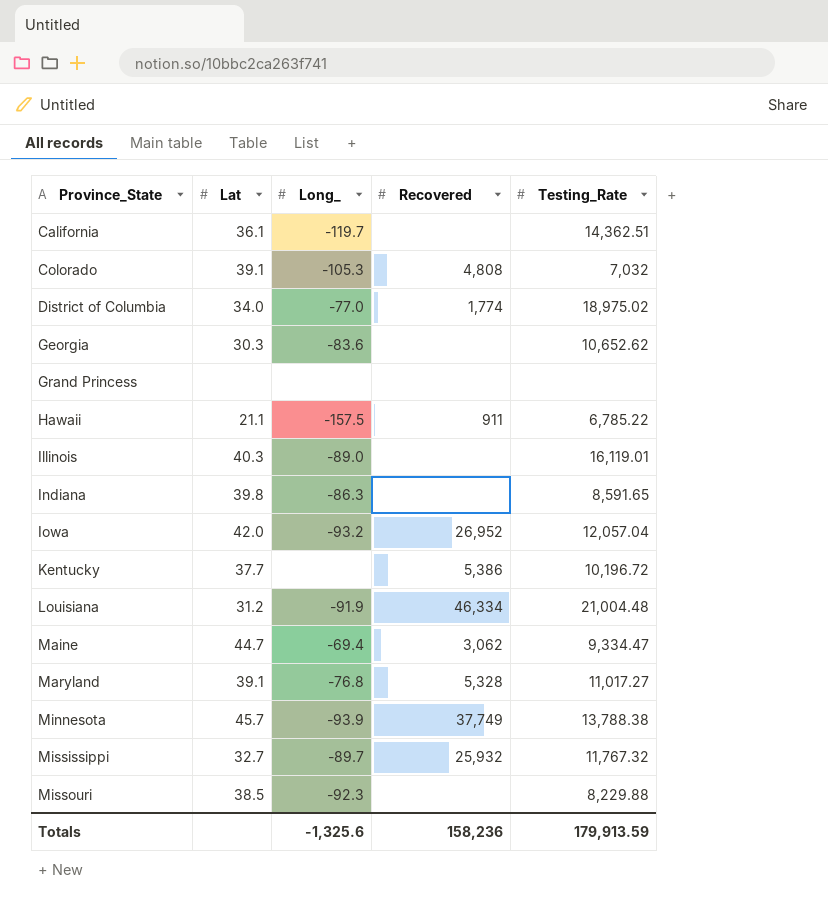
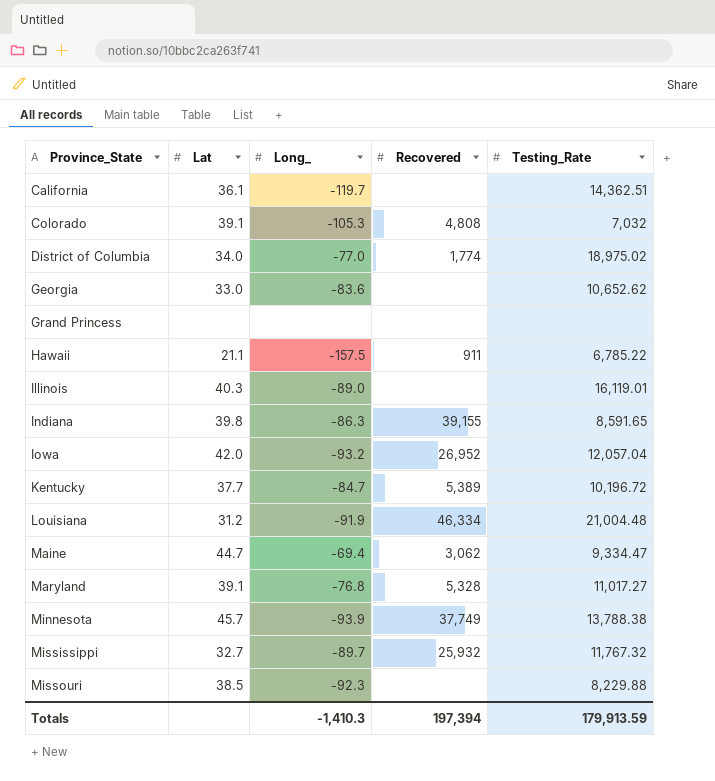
Georgia | Lat: 30.3 -> 33.0
Indiana | Recovered: none -> 39,155
Kentucky | Long_: none -> -84.7
Kentucky | Recovered: 5,386 -> 5,389
Totals | Long_: -1,325.6 -> -1,410.3
Totals | Recovered: 158,236 -> 197,394

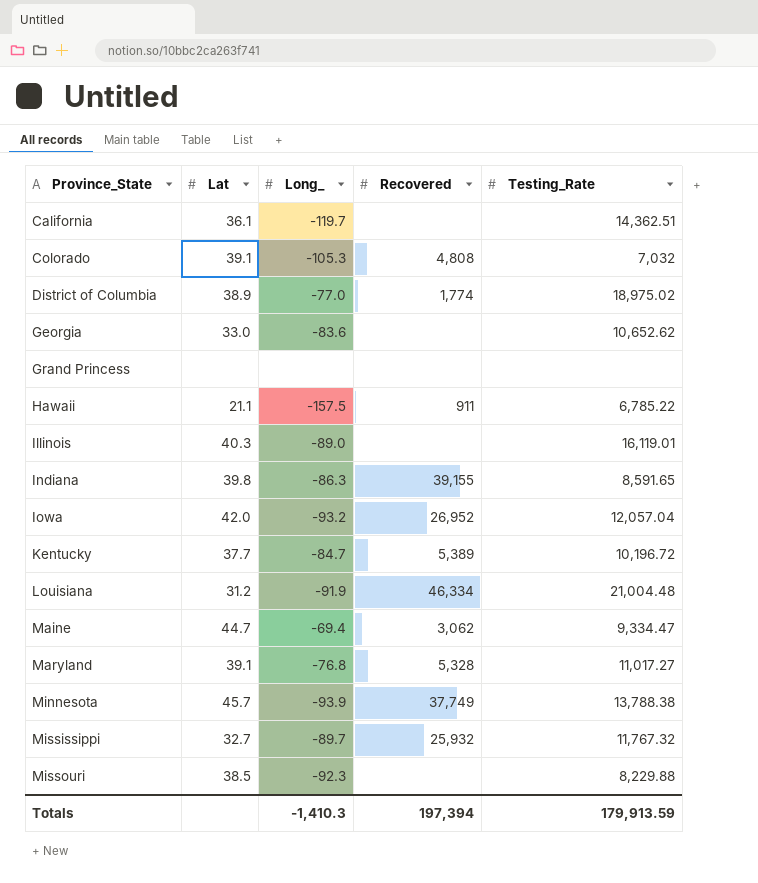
District of Columbia | Lat: 34.0 -> 38.9

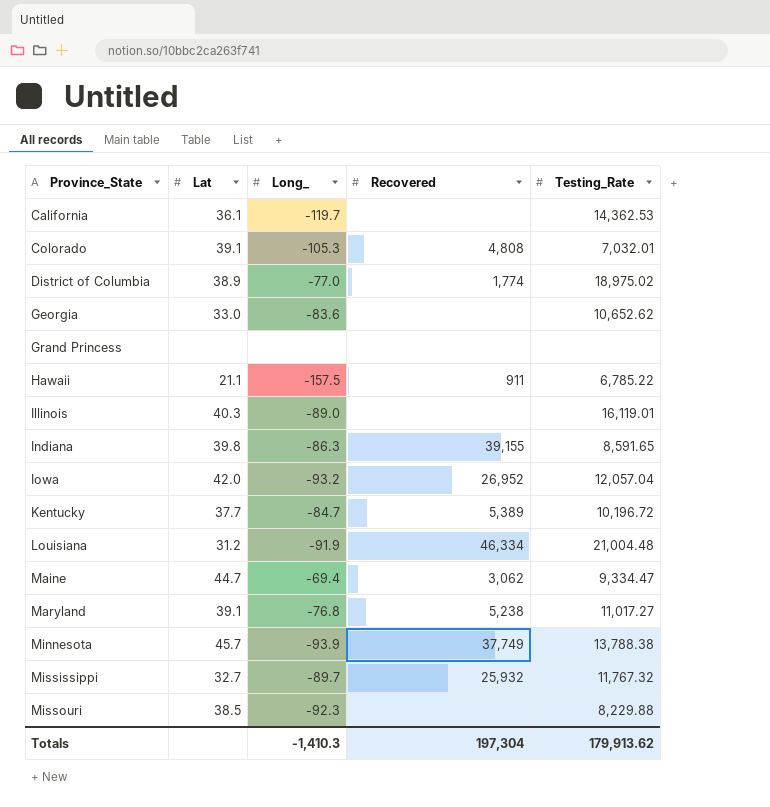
California | Testing_Rate: 14,362.51 -> 14,362.53
Colorado | Testing_Rate: 7,032 -> 7,032.01
Maryland | Recovered: 5,328 -> 5,238
Totals | Recovered: 197,394 -> 197,304
Totals | Testing_Rate: 179,913.59 -> 179,913.62

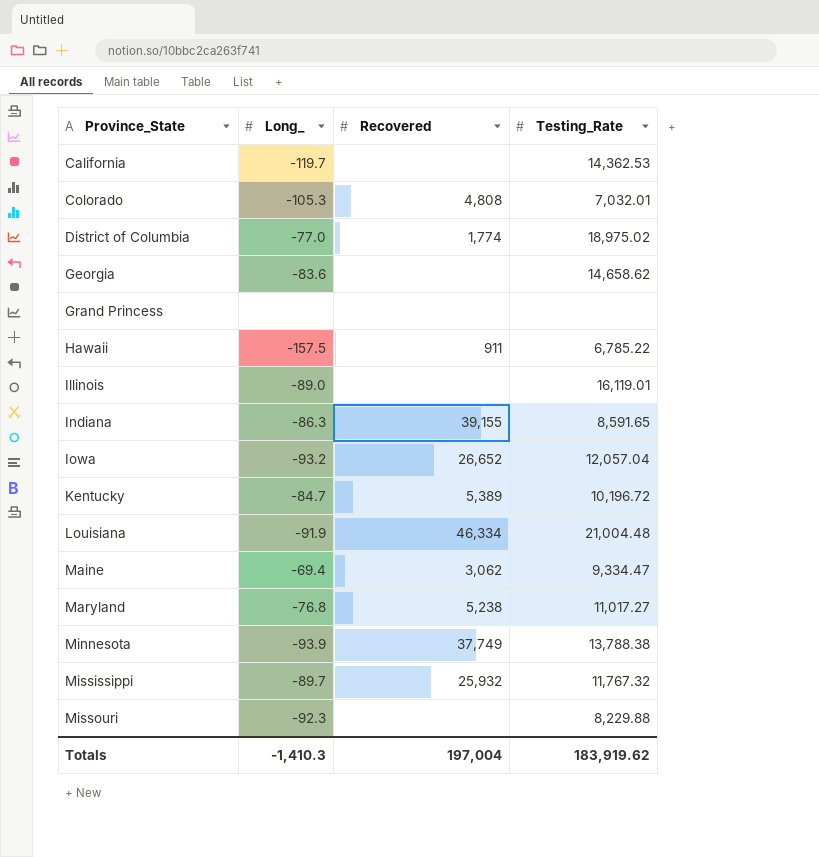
column Lat | position: 2 -> none
Georgia | Testing_Rate: 10,652.62 -> 14,658.62
Iowa | Recovered: 26,952 -> 26,652
Totals | Recovered: 197,304 -> 197,004
Totals | Testing_Rate: 179,913.62 -> 183,919.62

